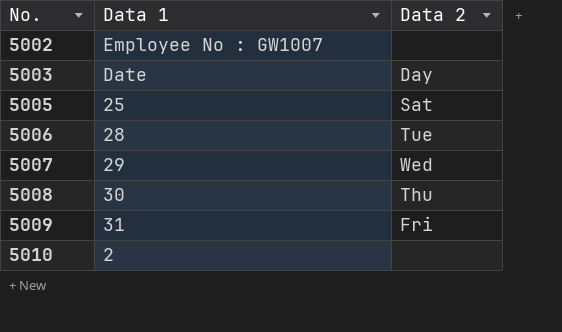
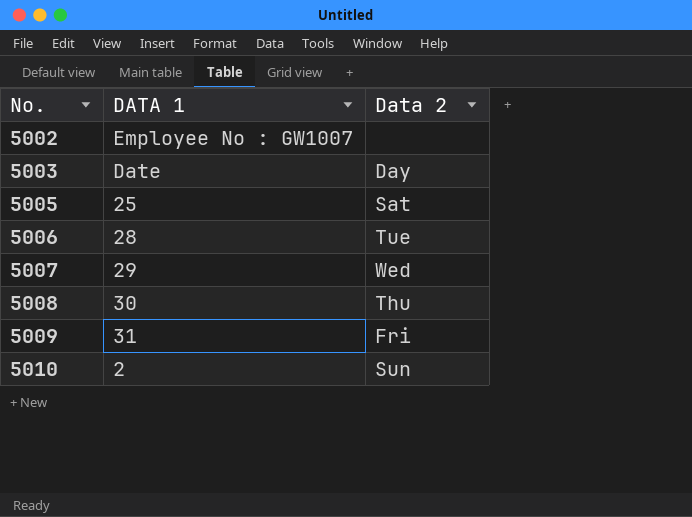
column name: Data 1 -> DATA 1
5010 | Data 2: none -> Sun

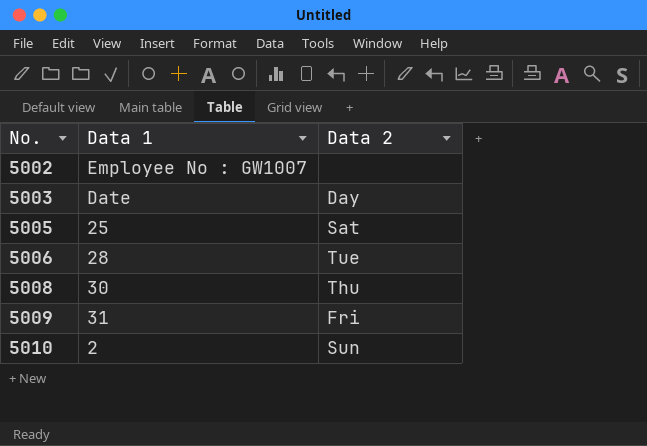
column name: DATA 1 -> Data 1
row 5007: 29 | Wed -> none

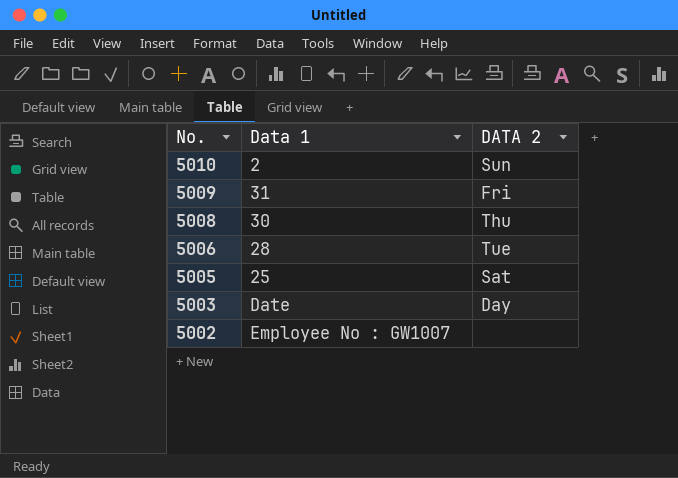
row order: No. ascending -> No. descending
column name: Data 2 -> DATA 2

